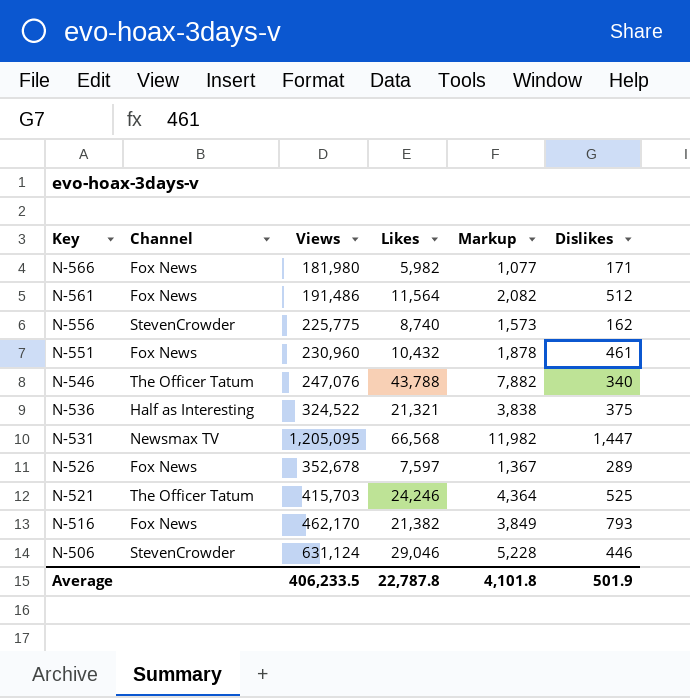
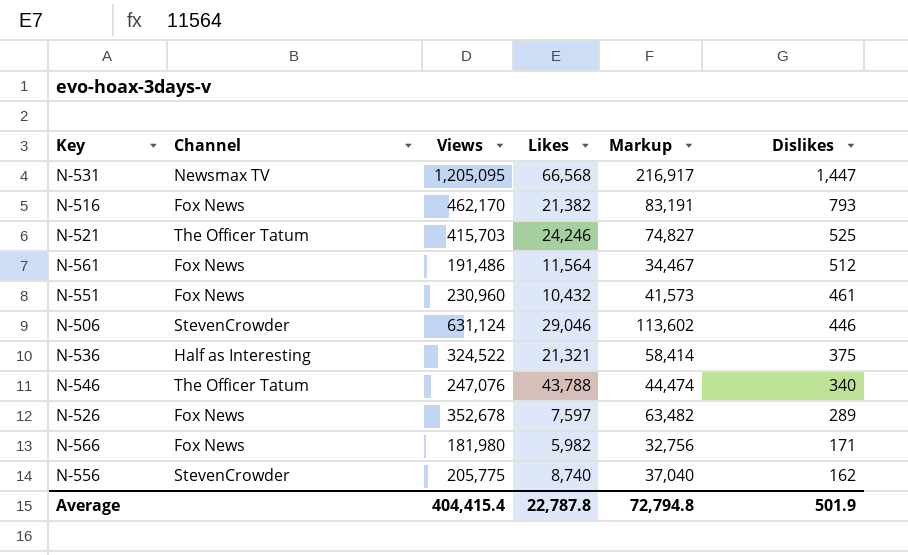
row order: Key descending -> Dislikes descending
column Markup | formula: [Likes] * 0.18 -> [Views] * 0.18
N-556 | Views: 225,775 -> 205,775
Average | Views: 406,233.5 -> 404,415.4
Average | Markup: 4,101.8 -> 72,794.8

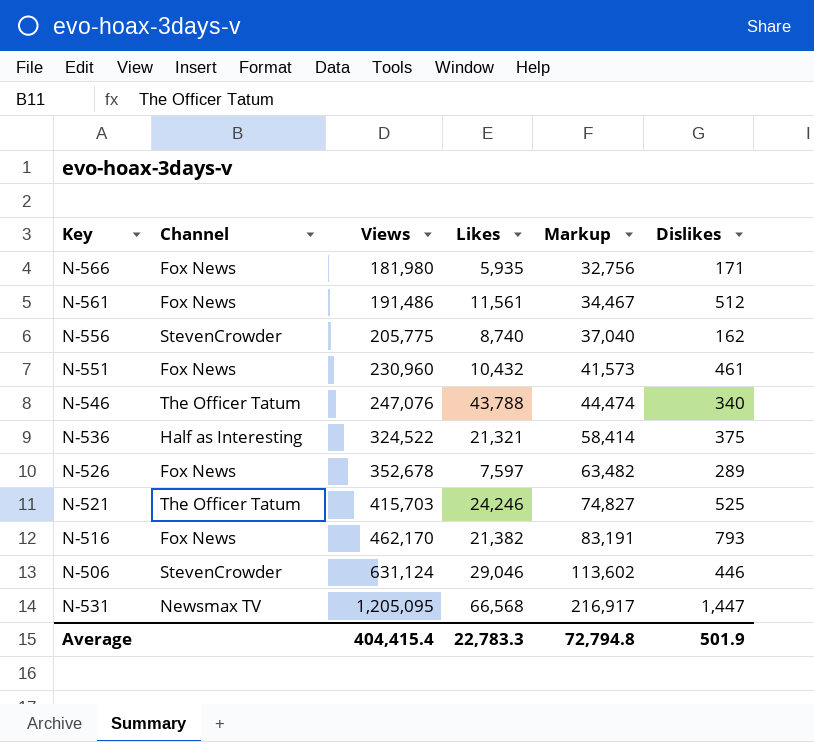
row order: Dislikes descending -> Views ascending
N-566 | Likes: 5,982 -> 5,935
N-561 | Likes: 11,564 -> 11,561
Average | Likes: 22,787.8 -> 22,783.3

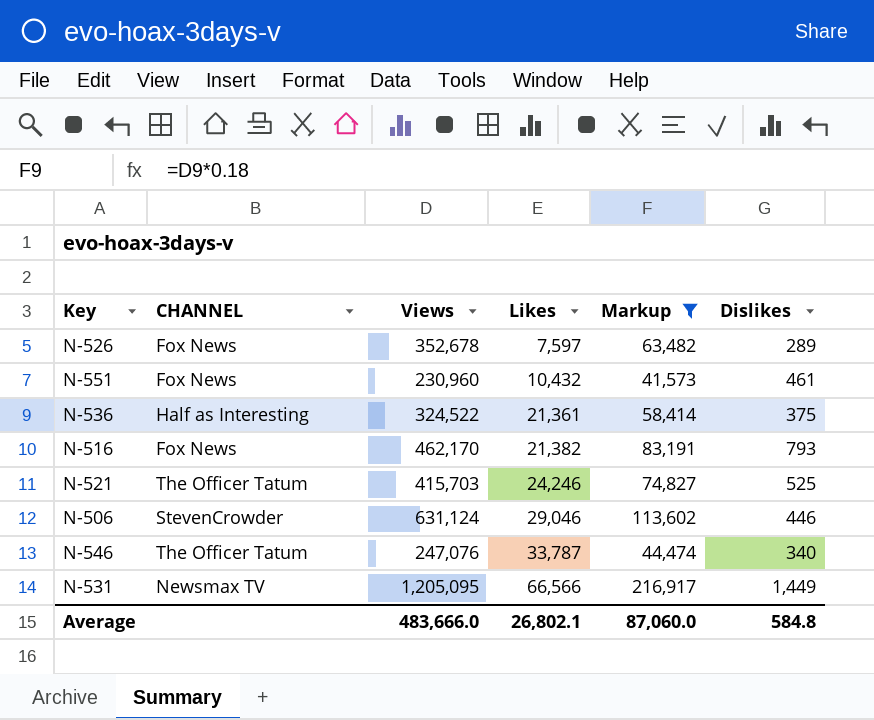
filter: none -> Markup >= 41,573
row order: Views ascending -> Likes ascending
column name: Channel -> CHANNEL
N-536 | Likes: 21,321 -> 21,361
N-546 | Likes: 43,788 -> 33,787
N-531 | Likes: 66,568 -> 66,566
N-531 | Dislikes: 1,447 -> 1,449
Average | Views: 404,415.4 -> 483,666.0
Average | Likes: 22,783.3 -> 26,802.1
Average | Markup: 72,794.8 -> 87,060.0
Average | Dislikes: 501.9 -> 584.8

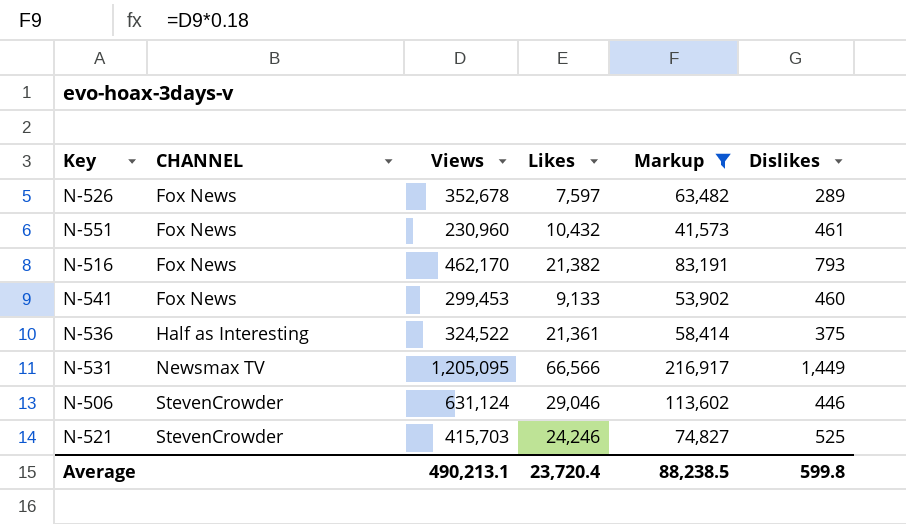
row order: Likes ascending -> CHANNEL ascending
row N-546: The Officer Tatum | 247,076 | 33,787 | 44,474 | 340 -> none
row N-541: none -> Fox News | 299,453 | 9,133 | 53,902 | 460
N-521 | CHANNEL: The Officer Tatum -> StevenCrowder
Average | Views: 483,666.0 -> 490,213.1
Average | Likes: 26,802.1 -> 23,720.4
Average | Markup: 87,060.0 -> 88,238.5
Average | Dislikes: 584.8 -> 599.8

